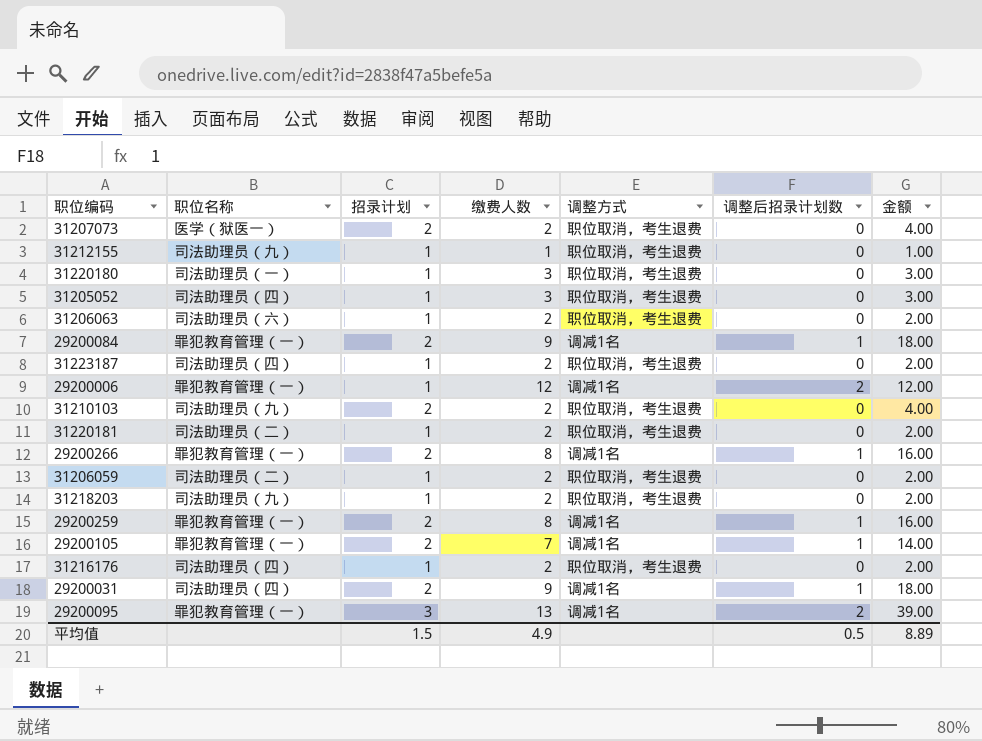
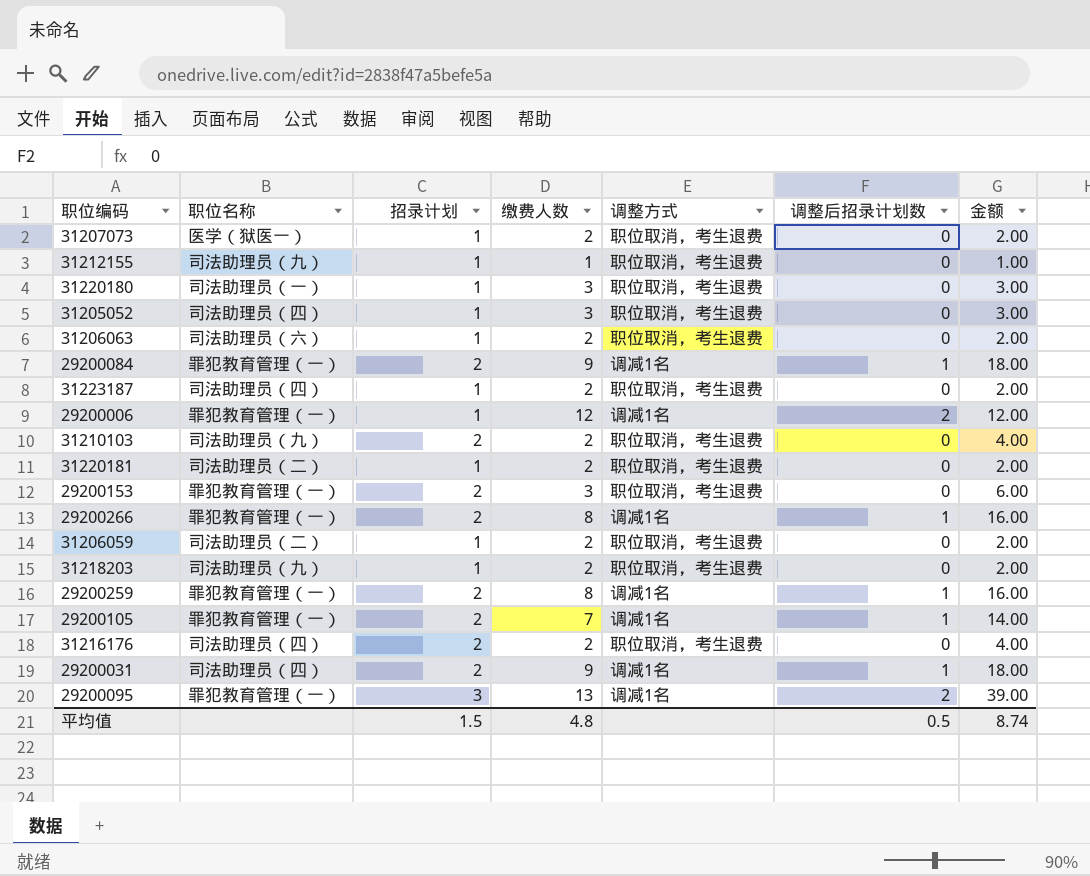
31207073 | 招录计划: 2 -> 1
31207073 | 金额: 4.00 -> 2.00
row 29200153: none -> 罪犯教育管理（一） | 2 | 3 | 职位取消，考生退费 | 0 | 6.00
31216176 | 招录计划: 1 -> 2
31216176 | 金额: 2.00 -> 4.00
平均值 | 缴费人数: 4.9 -> 4.8
平均值 | 金额: 8.89 -> 8.74

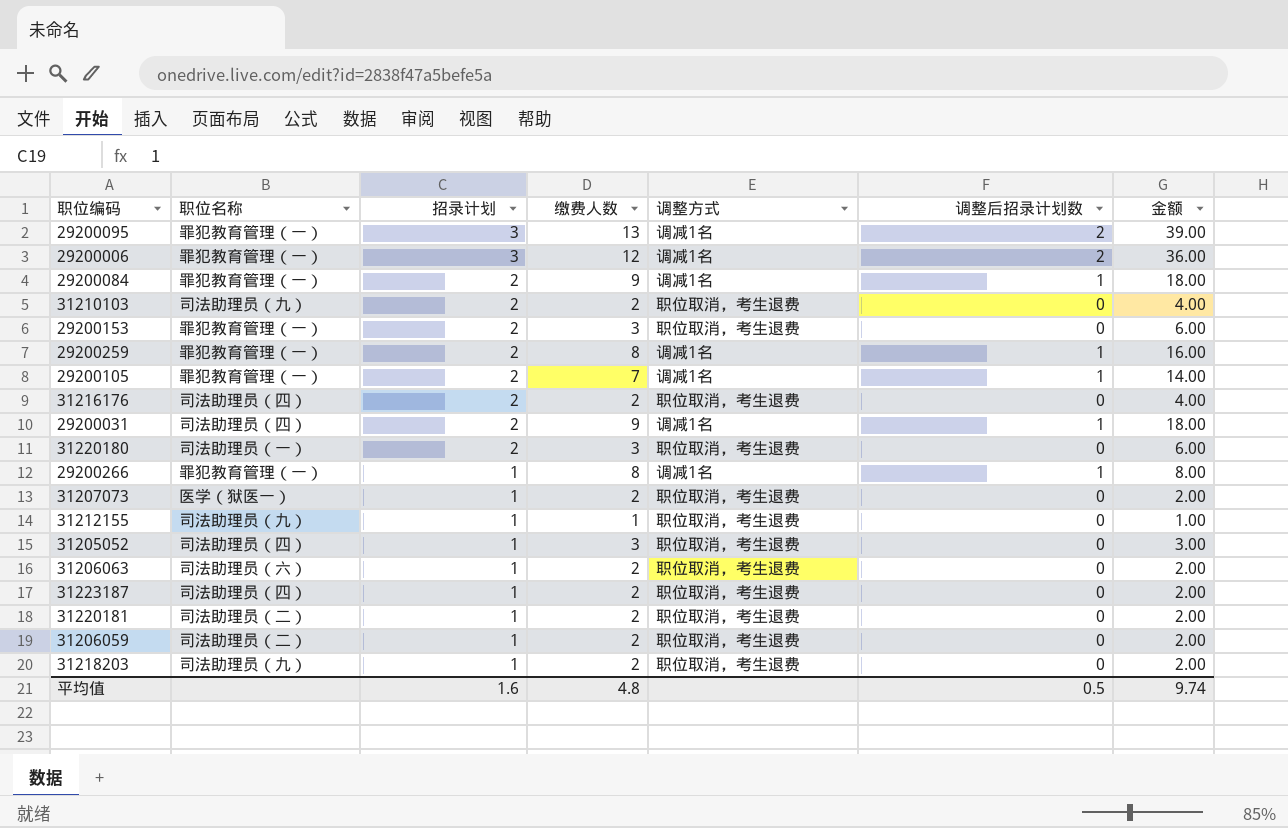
row order: none -> 招录计划 descending
29200006 | 招录计划: 1 -> 3
29200006 | 金额: 12.00 -> 36.00
31220180 | 招录计划: 1 -> 2
31220180 | 金额: 3.00 -> 6.00
29200266 | 招录计划: 2 -> 1
29200266 | 金额: 16.00 -> 8.00
平均值 | 招录计划: 1.5 -> 1.6
平均值 | 金额: 8.74 -> 9.74

